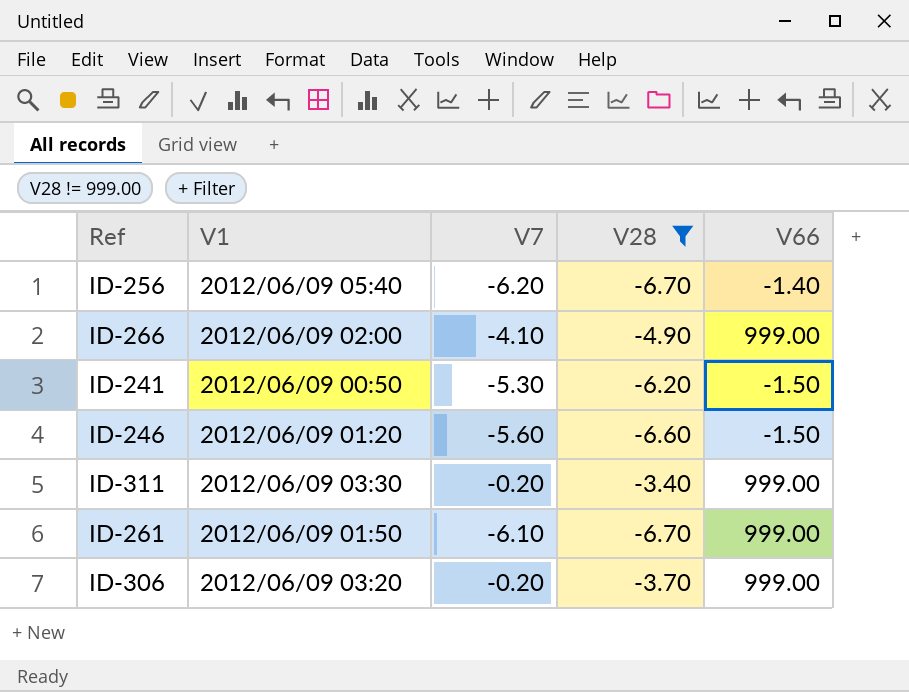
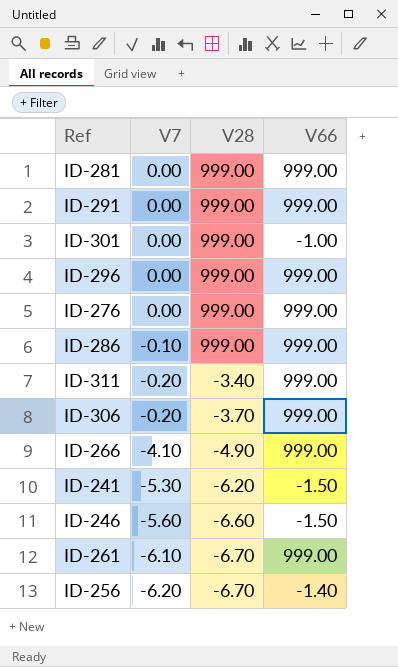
filter: V28 != 999.00 -> none
row order: none -> V7 descending
column V1 | position: 2 -> none

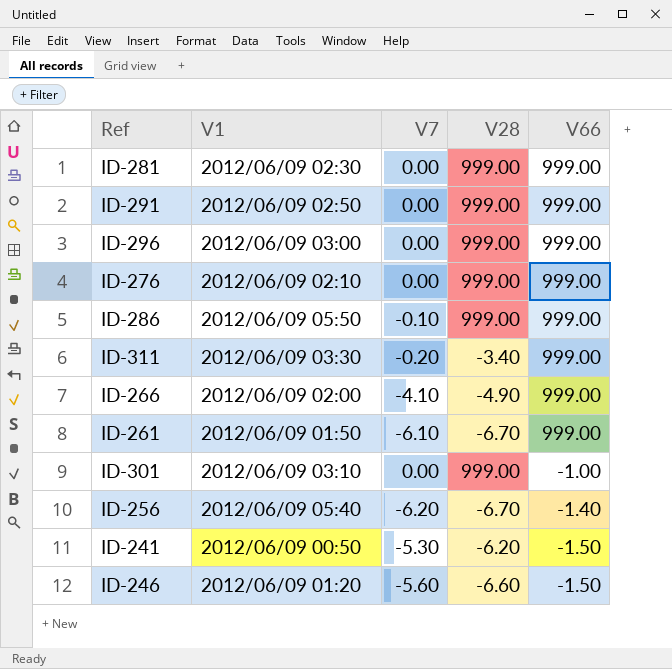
row order: V7 descending -> V66 descending
column V1 | position: none -> 2
row ID-306: -0.20 | -3.70 | 999.00 -> none

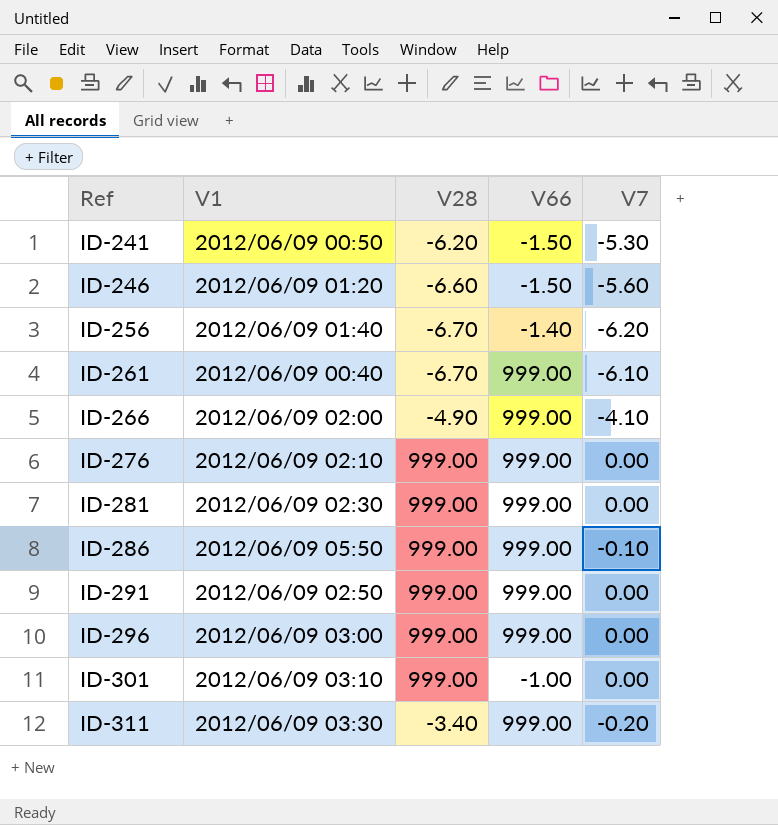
row order: V66 descending -> Ref ascending
column V7 | position: 3 -> 5
ID-256 | V1: 2012/06/09 05:40 -> 2012/06/09 01:40
ID-261 | V1: 2012/06/09 01:50 -> 2012/06/09 00:40

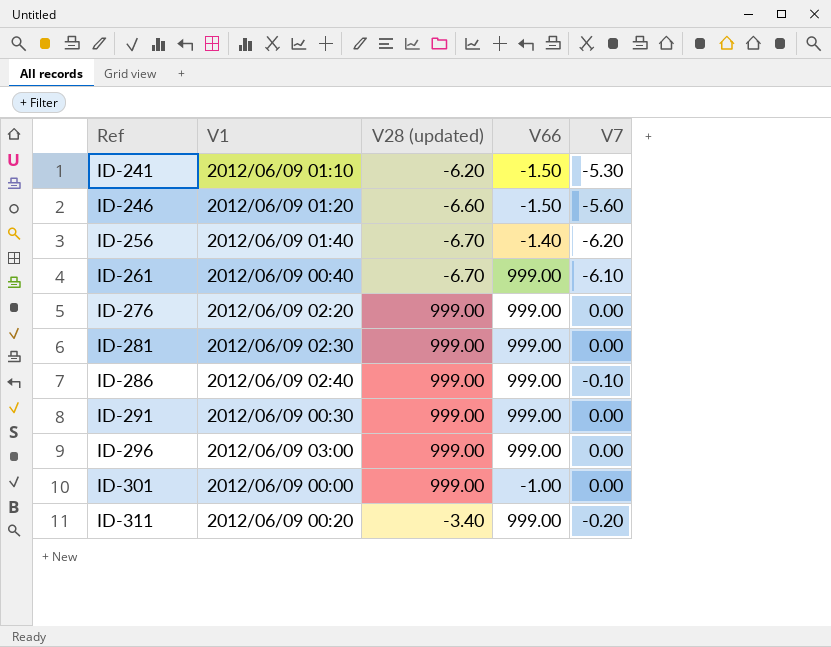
column name: V28 -> V28 (updated)
row ID-266: 2012/06/09 02:00 | -4.90 | 999.00 | -4.10 -> none
ID-241 | V1: 2012/06/09 00:50 -> 2012/06/09 01:10
ID-276 | V1: 2012/06/09 02:10 -> 2012/06/09 02:20
ID-286 | V1: 2012/06/09 05:50 -> 2012/06/09 02:40
ID-291 | V1: 2012/06/09 02:50 -> 2012/06/09 00:30
ID-301 | V1: 2012/06/09 03:10 -> 2012/06/09 00:00
ID-311 | V1: 2012/06/09 03:30 -> 2012/06/09 00:20

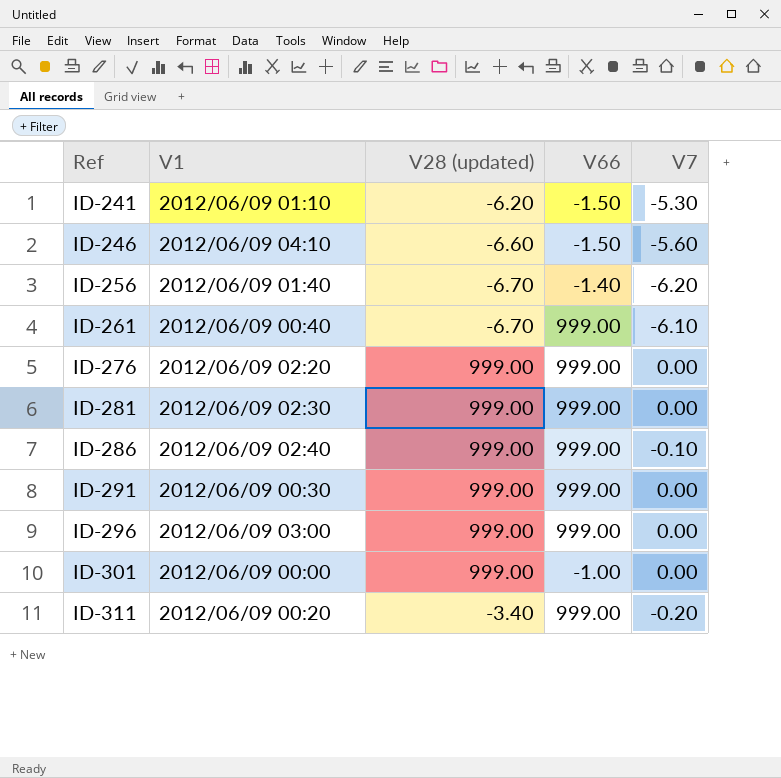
ID-246 | V1: 2012/06/09 01:20 -> 2012/06/09 04:10

